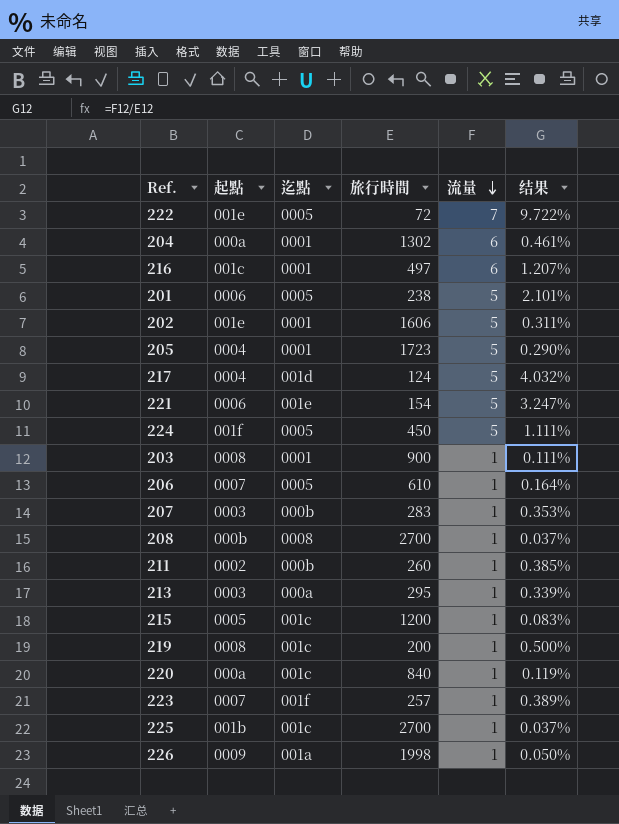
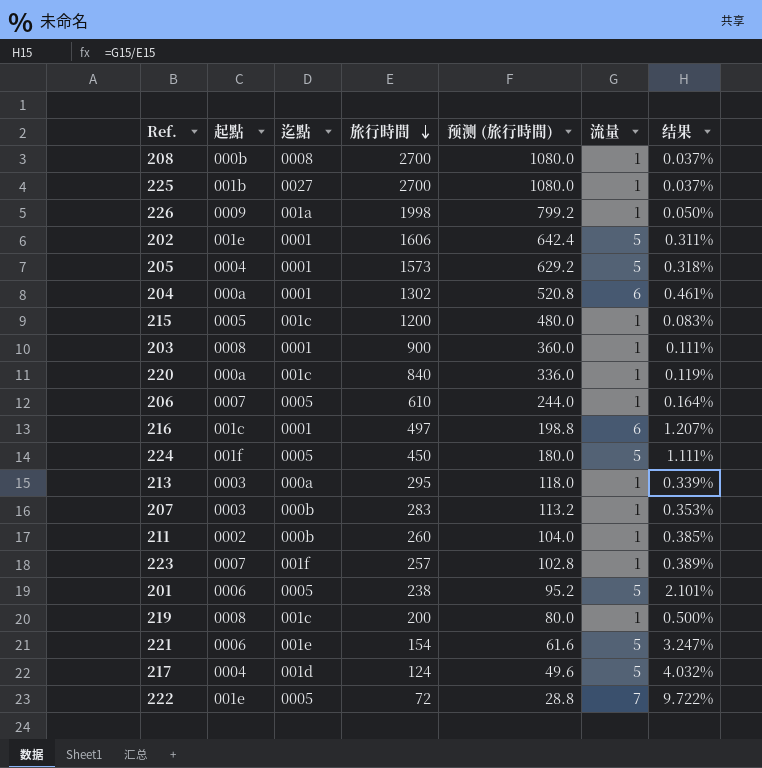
row order: 流量 descending -> 旅行時間 descending
column 预测 (旅行時間) | formula: none -> [旅行時間] * 0.4
225 | 迄點: 001c -> 0027
205 | 旅行時間: 1723 -> 1573
205 | 结果: 0.290% -> 0.318%

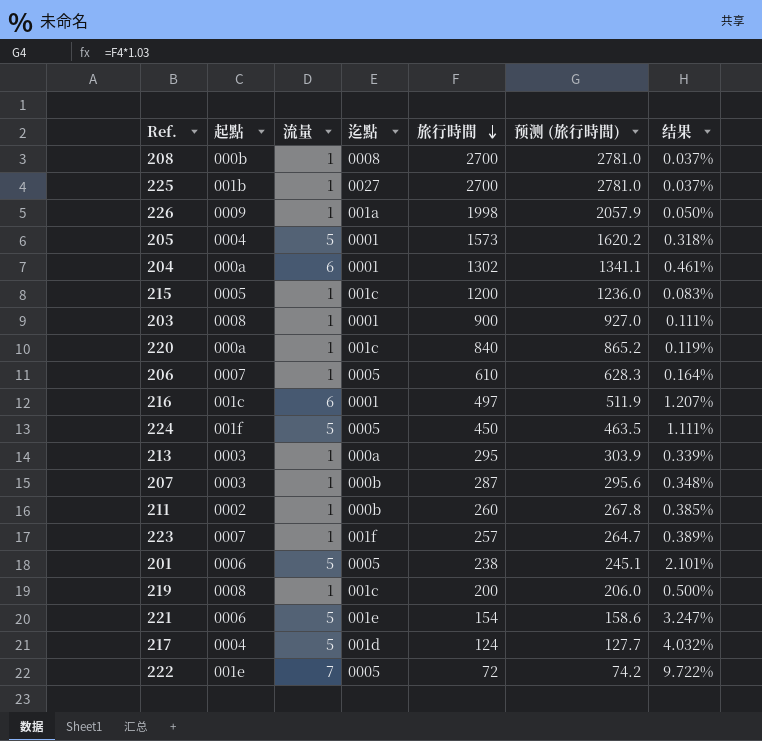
column 流量 | position: 6 -> 3
column 预测 (旅行時間) | formula: [旅行時間] * 0.4 -> [旅行時間] * 1.03
row 202: 001e | 0001 | 1606 | 642.4 | 5 | 0.311% -> none
207 | 旅行時間: 283 -> 287
207 | 结果: 0.353% -> 0.348%

